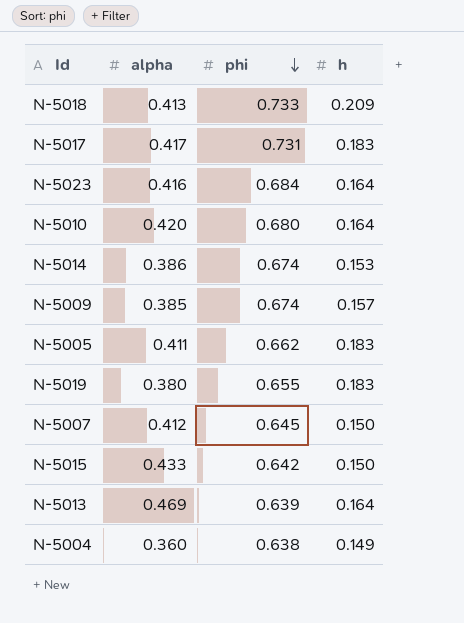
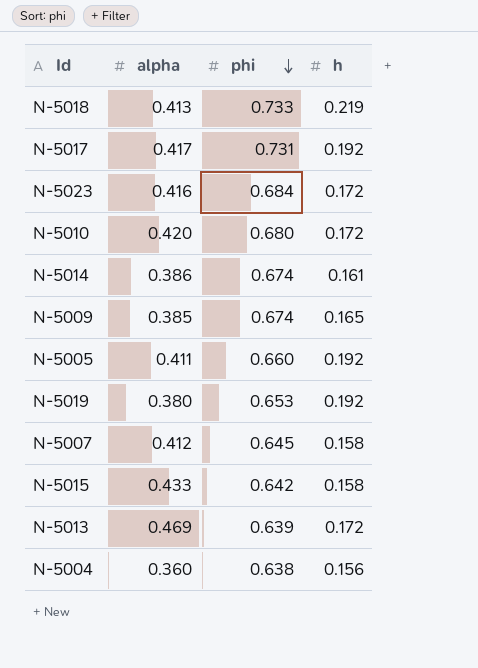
N-5018 | h: 0.209 -> 0.219
N-5017 | h: 0.183 -> 0.192
N-5023 | h: 0.164 -> 0.172
N-5010 | h: 0.164 -> 0.172
N-5014 | h: 0.153 -> 0.161
N-5009 | h: 0.157 -> 0.165
N-5005 | phi: 0.662 -> 0.660
N-5005 | h: 0.183 -> 0.192
N-5019 | phi: 0.655 -> 0.653
N-5019 | h: 0.183 -> 0.192
N-5007 | h: 0.150 -> 0.158
N-5015 | h: 0.150 -> 0.158
N-5013 | h: 0.164 -> 0.172
N-5004 | h: 0.149 -> 0.156

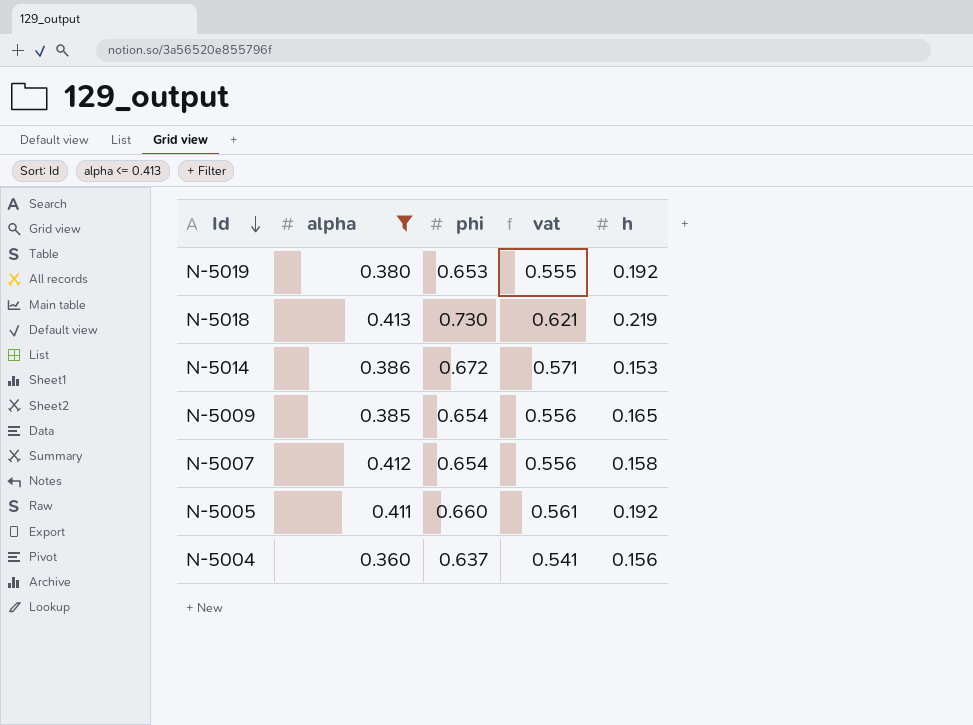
filter: none -> alpha <= 0.413
row order: phi descending -> Id descending
column vat | formula: none -> [phi] * 0.85
N-5018 | phi: 0.733 -> 0.730
N-5014 | phi: 0.674 -> 0.672
N-5014 | h: 0.161 -> 0.153
N-5009 | phi: 0.674 -> 0.654
N-5007 | phi: 0.645 -> 0.654
N-5004 | phi: 0.638 -> 0.637

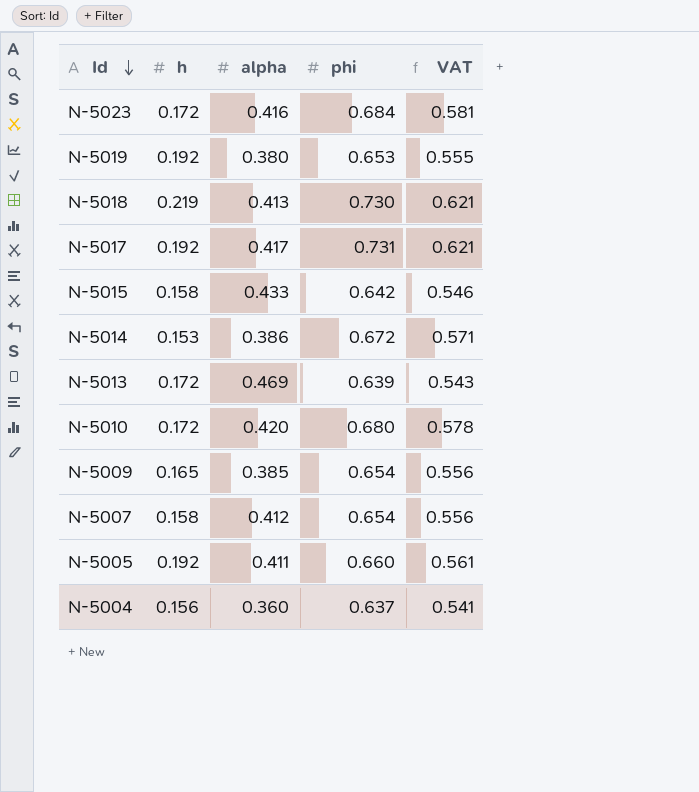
filter: alpha <= 0.413 -> none
column h | position: 5 -> 2
column name: vat -> VAT

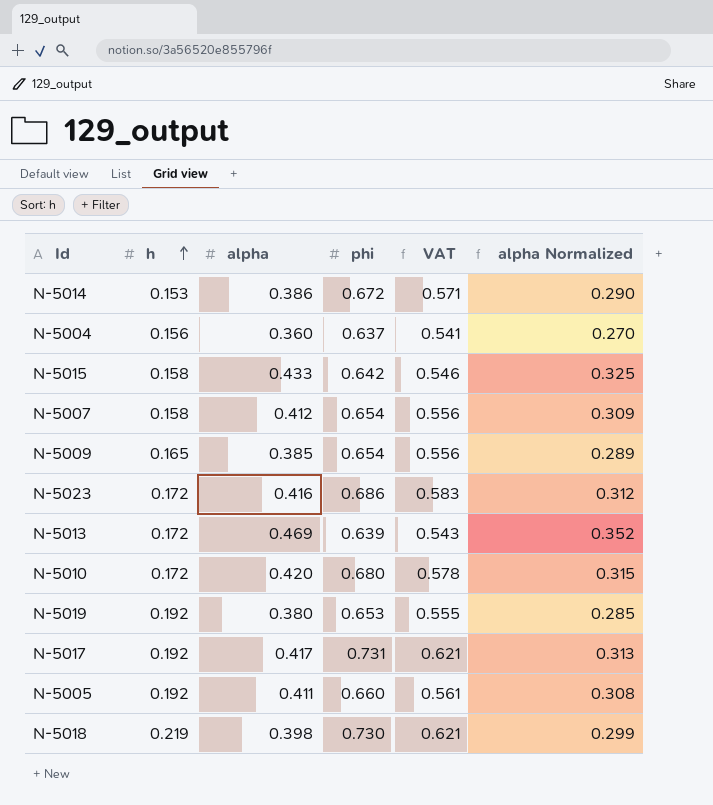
row order: Id descending -> h ascending
column alpha Normalized | formula: none -> [alpha] * 0.75
N-5023 | phi: 0.684 -> 0.686
N-5023 | VAT: 0.581 -> 0.583
N-5018 | alpha: 0.413 -> 0.398

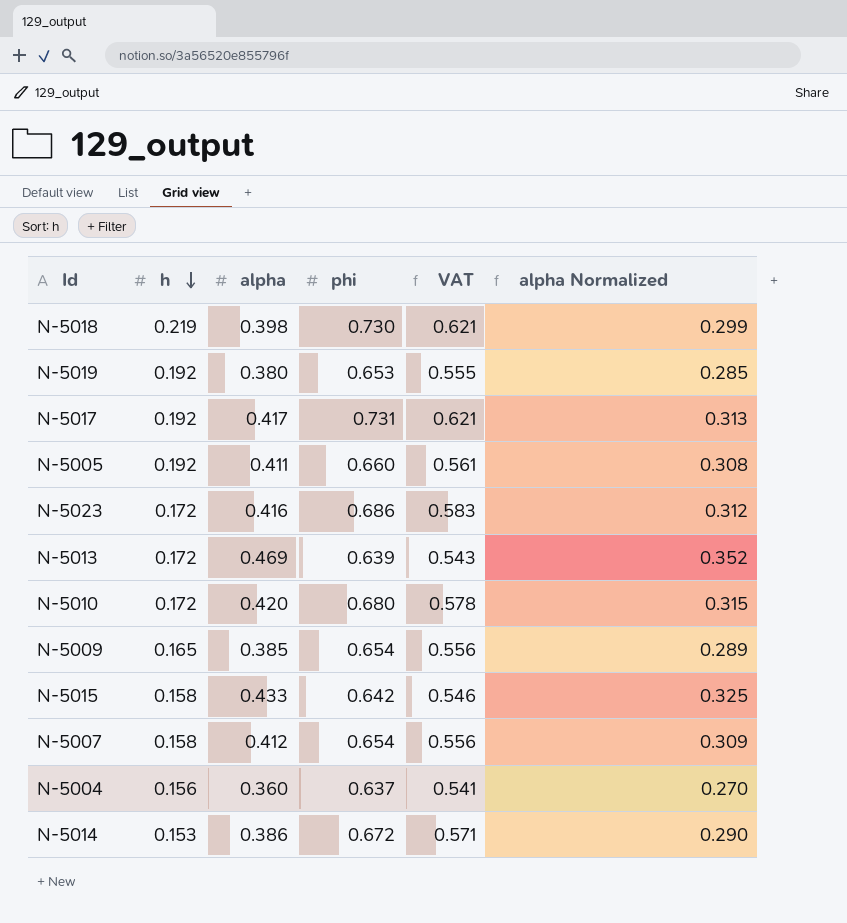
row order: h ascending -> h descending

